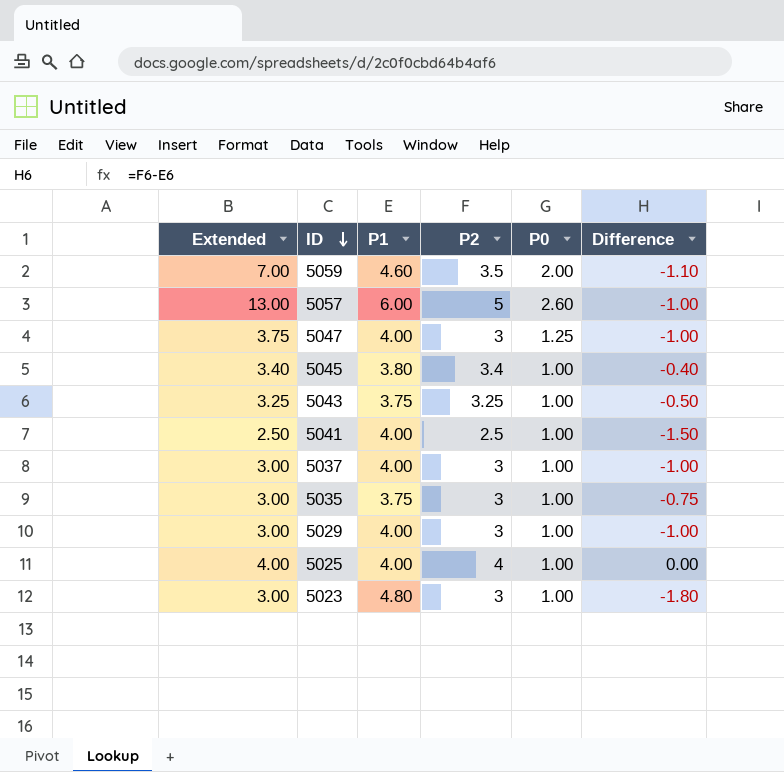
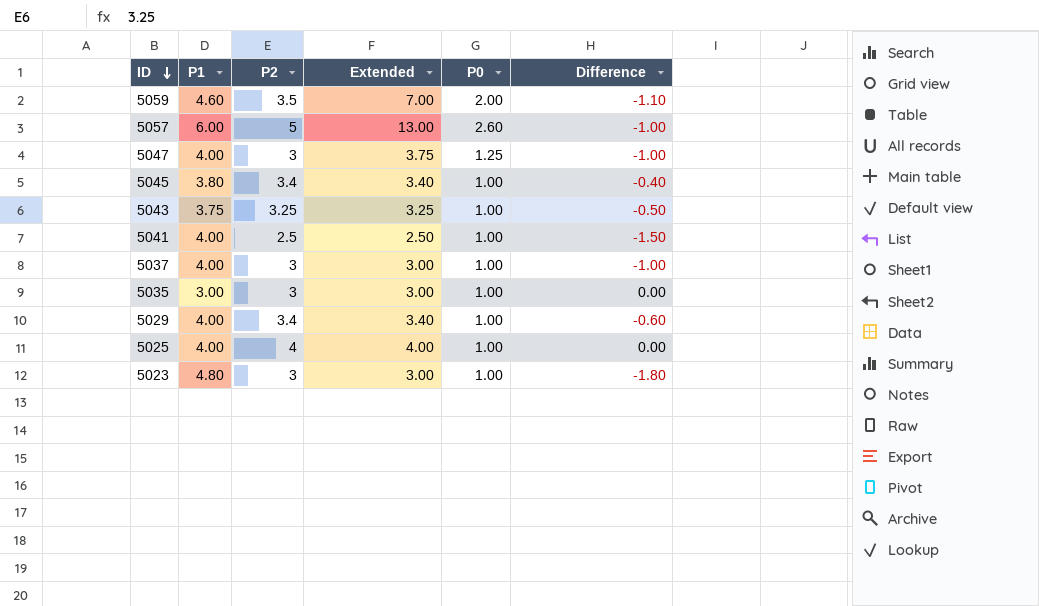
column Extended | position: 1 -> 4
5035 | P1: 3.75 -> 3.00
5035 | Difference: -0.75 -> 0.00
5029 | P2: 3 -> 3.4
5029 | Extended: 3.00 -> 3.40
5029 | Difference: -1.00 -> -0.60

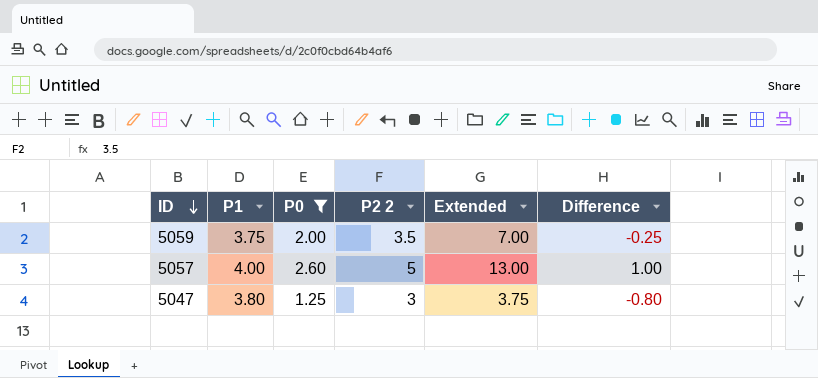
filter: none -> P0 != 1.00
column P0 | position: 5 -> 3
column name: P2 -> P2 2
5059 | P1: 4.60 -> 3.75
5059 | Difference: -1.10 -> -0.25
5057 | P1: 6.00 -> 4.00
5057 | Difference: -1.00 -> 1.00
5047 | P1: 4.00 -> 3.80
5047 | Difference: -1.00 -> -0.80

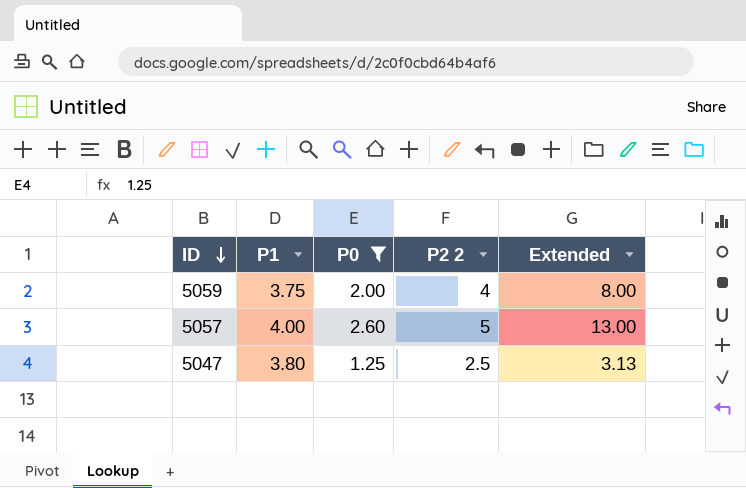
column Difference | formula: [P2 2] - [P1] -> none
5059 | P2 2: 3.5 -> 4
5059 | Extended: 7.00 -> 8.00
5047 | P2 2: 3 -> 2.5
5047 | Extended: 3.75 -> 3.13

